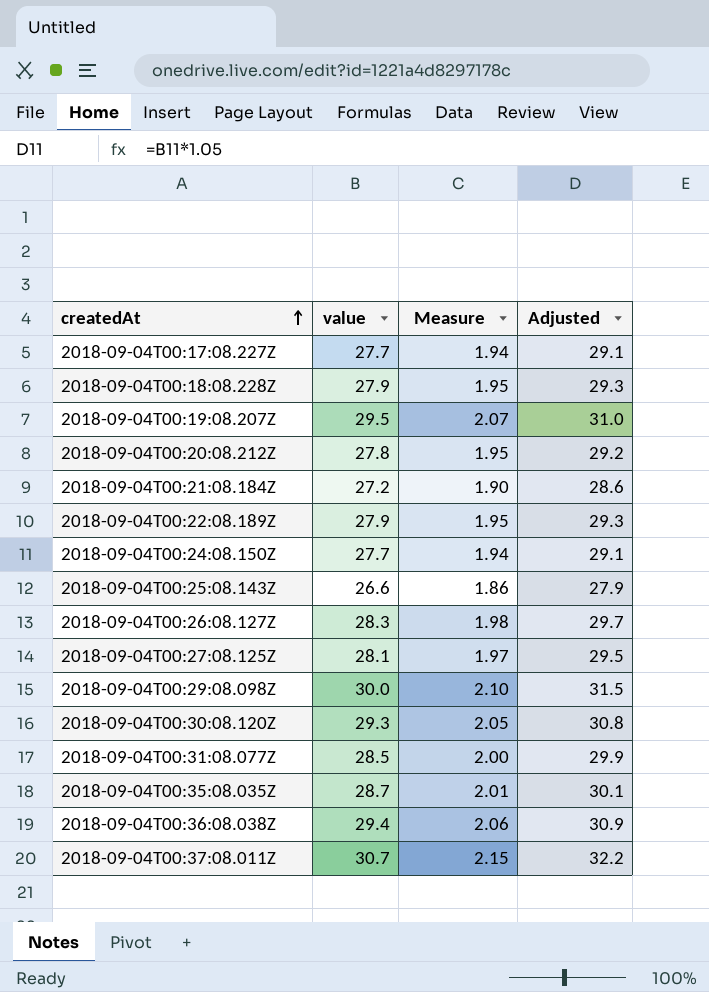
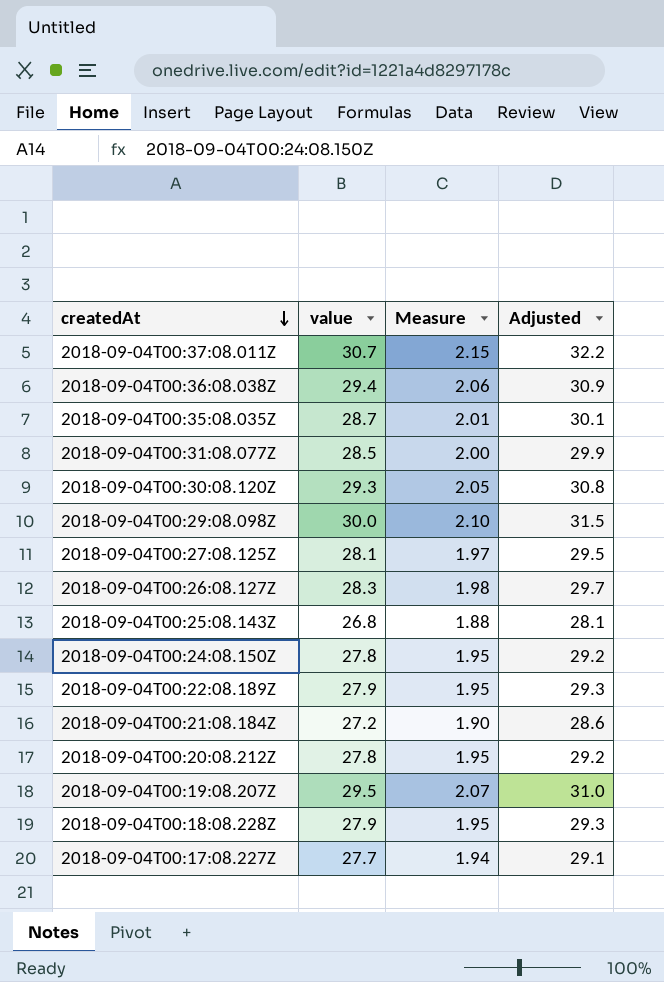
row order: createdAt ascending -> createdAt descending
2018-09-04T00:25:08.143Z | value: 26.6 -> 26.8
2018-09-04T00:25:08.143Z | Measure: 1.86 -> 1.88
2018-09-04T00:25:08.143Z | Adjusted: 27.9 -> 28.1
2018-09-04T00:24:08.150Z | value: 27.7 -> 27.8
2018-09-04T00:24:08.150Z | Measure: 1.94 -> 1.95
2018-09-04T00:24:08.150Z | Adjusted: 29.1 -> 29.2

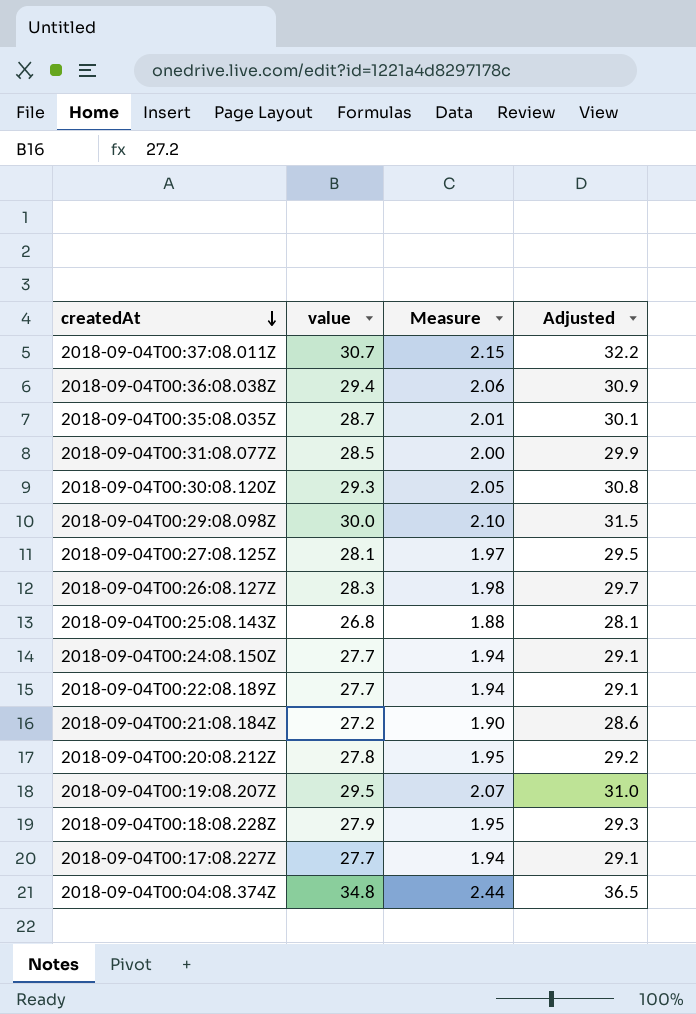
2018-09-04T00:24:08.150Z | value: 27.8 -> 27.7
2018-09-04T00:24:08.150Z | Measure: 1.95 -> 1.94
2018-09-04T00:24:08.150Z | Adjusted: 29.2 -> 29.1
2018-09-04T00:22:08.189Z | value: 27.9 -> 27.7
2018-09-04T00:22:08.189Z | Measure: 1.95 -> 1.94
2018-09-04T00:22:08.189Z | Adjusted: 29.3 -> 29.1
row 2018-09-04T00:04:08.374Z: none -> 34.8 | 2.44 | 36.5

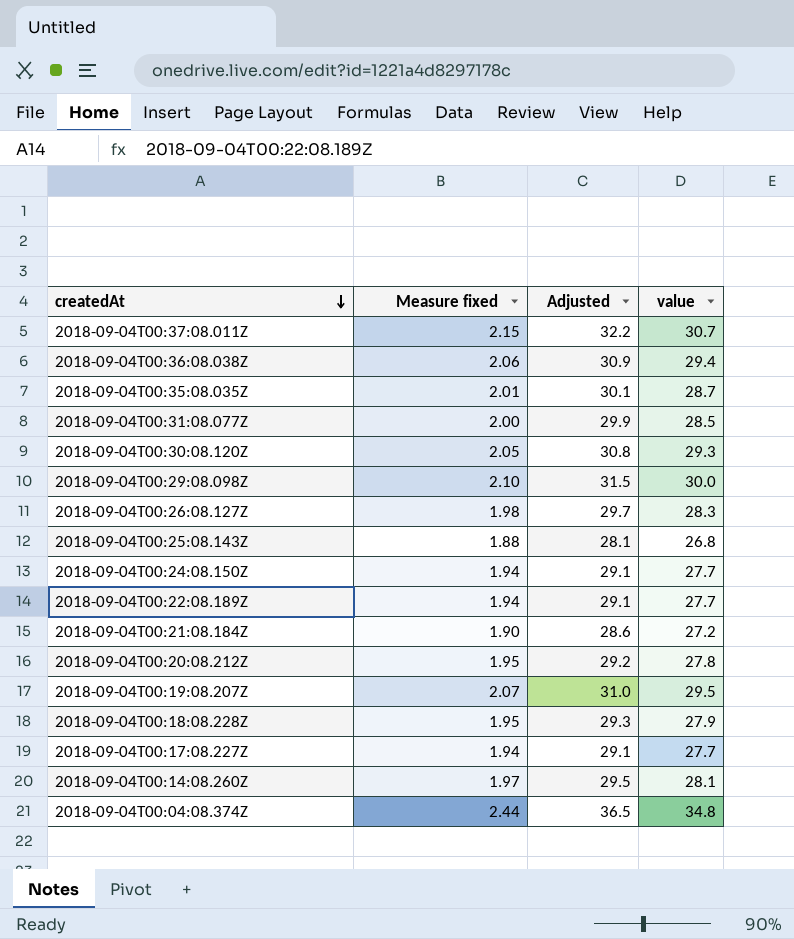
column name: Measure -> Measure fixed
column value | position: 2 -> 4
row 2018-09-04T00:27:08.125Z: 28.1 | 1.97 | 29.5 -> none
row 2018-09-04T00:14:08.260Z: none -> 1.97 | 29.5 | 28.1

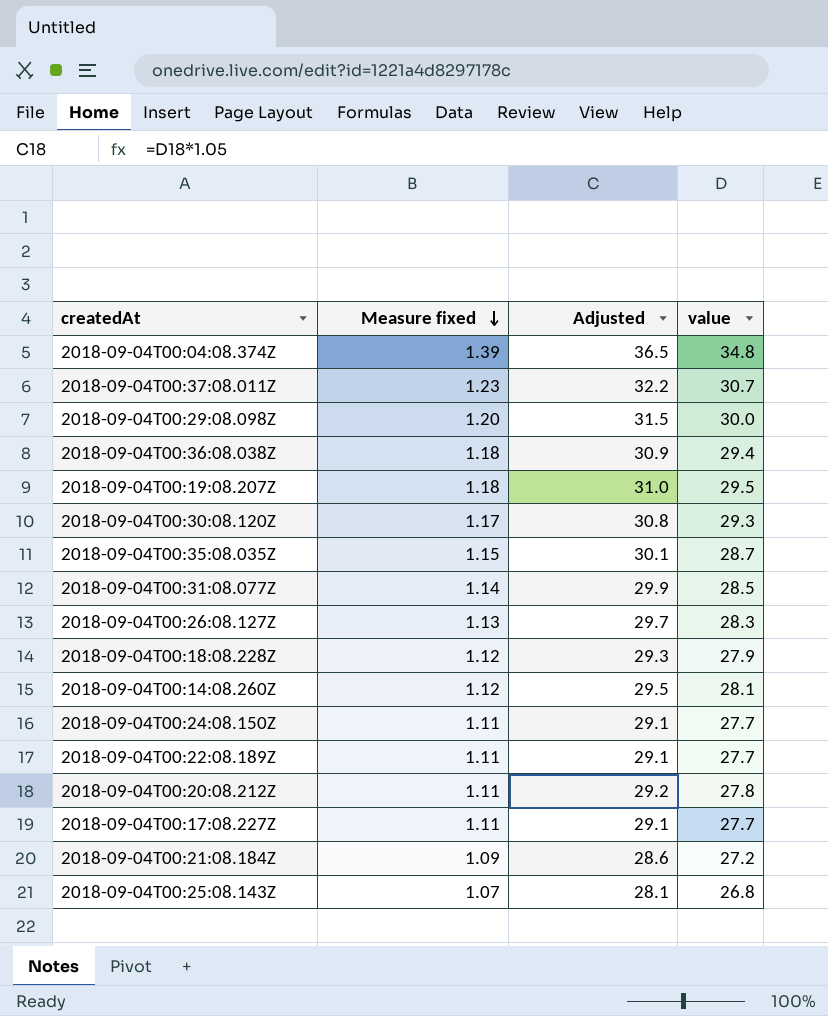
row order: createdAt descending -> Measure fixed descending
column Measure fixed | formula: [value] * 0.07 -> [value] * 0.04

